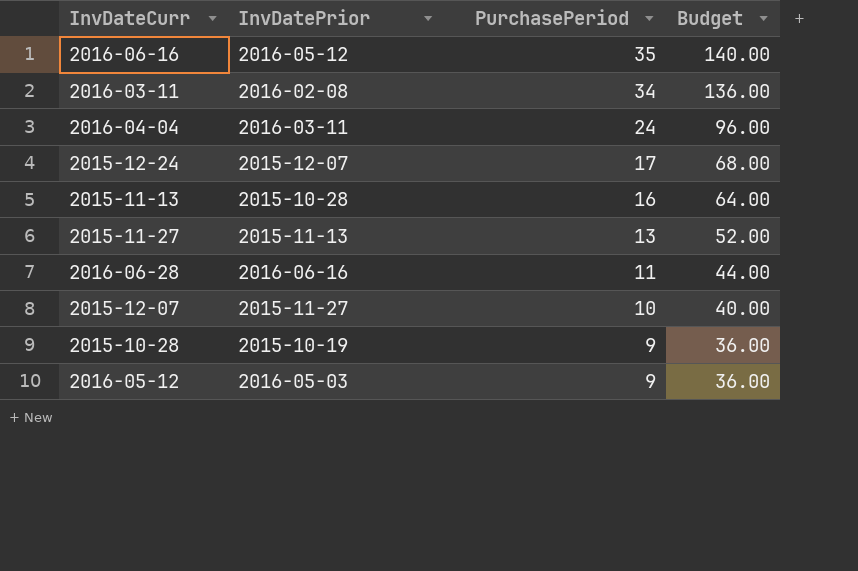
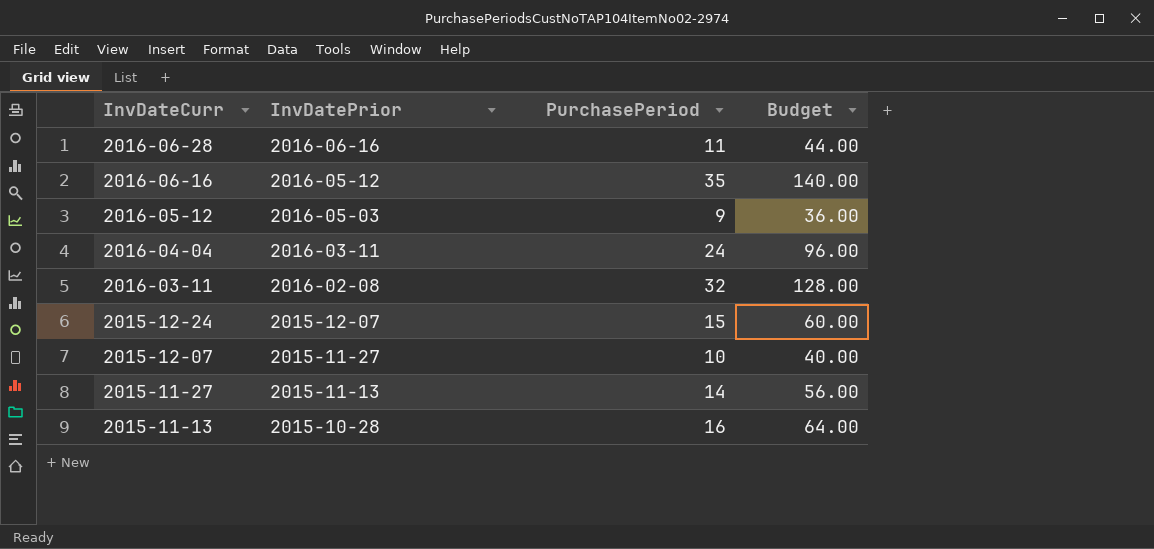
row order: PurchasePeriod descending -> InvDateCurr descending
row 2015-10-28: 2015-10-19 | 9 | 36.00 -> none
2016-03-11 | PurchasePeriod: 34 -> 32
2016-03-11 | Budget: 136.00 -> 128.00
2015-12-24 | PurchasePeriod: 17 -> 15
2015-12-24 | Budget: 68.00 -> 60.00
2015-11-27 | PurchasePeriod: 13 -> 14
2015-11-27 | Budget: 52.00 -> 56.00

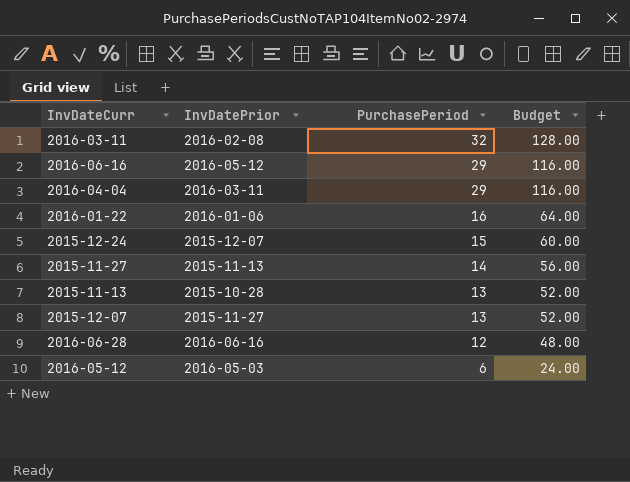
row order: InvDateCurr descending -> PurchasePeriod descending
2016-06-16 | PurchasePeriod: 35 -> 29
2016-06-16 | Budget: 140.00 -> 116.00
2016-04-04 | PurchasePeriod: 24 -> 29
2016-04-04 | Budget: 96.00 -> 116.00
row 2016-01-22: none -> 2016-01-06 | 16 | 64.00
2015-11-13 | PurchasePeriod: 16 -> 13
2015-11-13 | Budget: 64.00 -> 52.00
2015-12-07 | PurchasePeriod: 10 -> 13
2015-12-07 | Budget: 40.00 -> 52.00
2016-06-28 | PurchasePeriod: 11 -> 12
2016-06-28 | Budget: 44.00 -> 48.00
2016-05-12 | PurchasePeriod: 9 -> 6
2016-05-12 | Budget: 36.00 -> 24.00

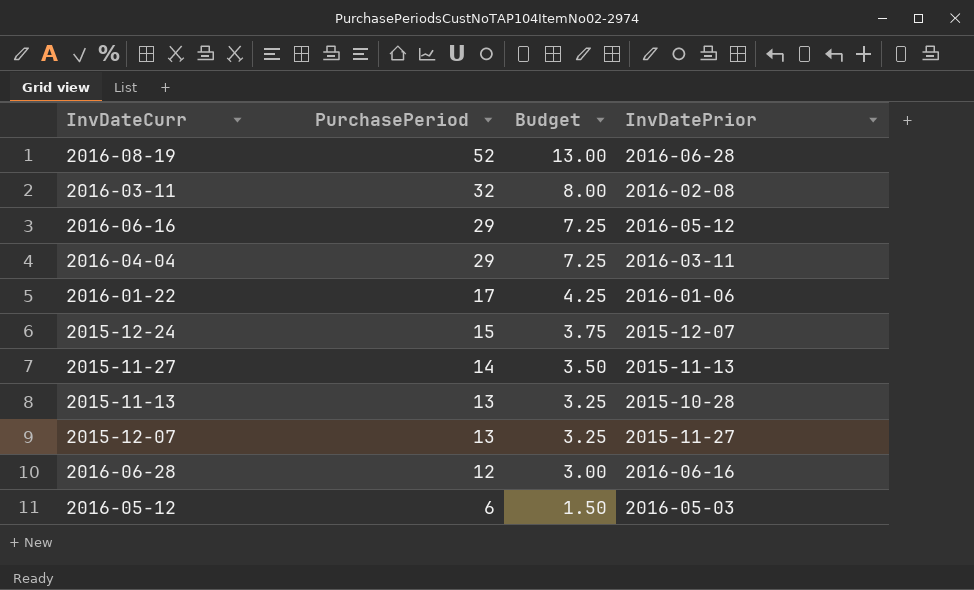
column Budget | formula: [PurchasePeriod] * 4 -> [PurchasePeriod] * 0.25
column InvDatePrior | position: 2 -> 4
row 2016-08-19: none -> 52 | 13.00 | 2016-06-28
2016-01-22 | PurchasePeriod: 16 -> 17

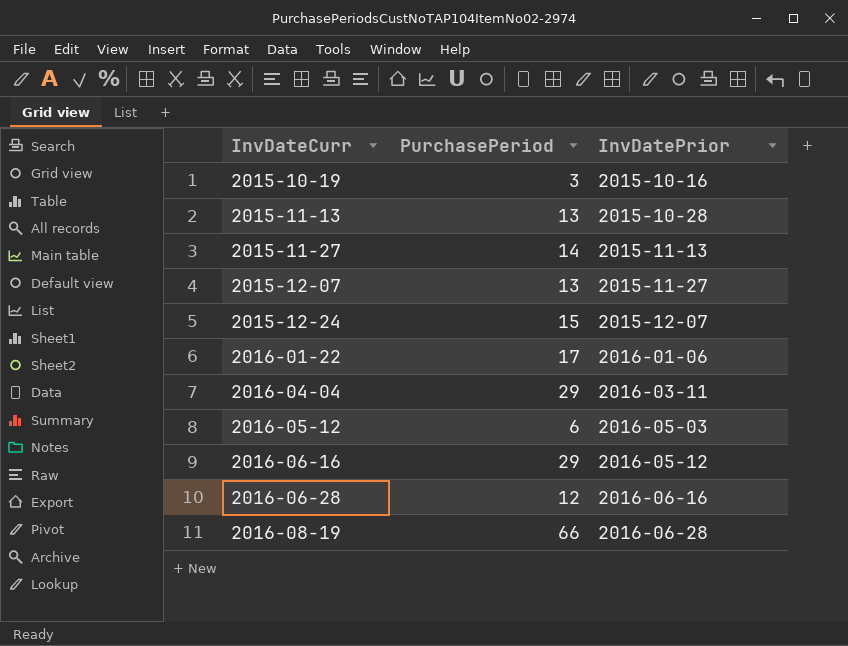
row order: PurchasePeriod descending -> InvDateCurr ascending
column Budget | formula: [PurchasePeriod] * 0.25 -> none
row 2016-03-11: 32 | 8.00 | 2016-02-08 -> none
row 2015-10-19: none -> 3 | 2015-10-16
2016-08-19 | PurchasePeriod: 52 -> 66

